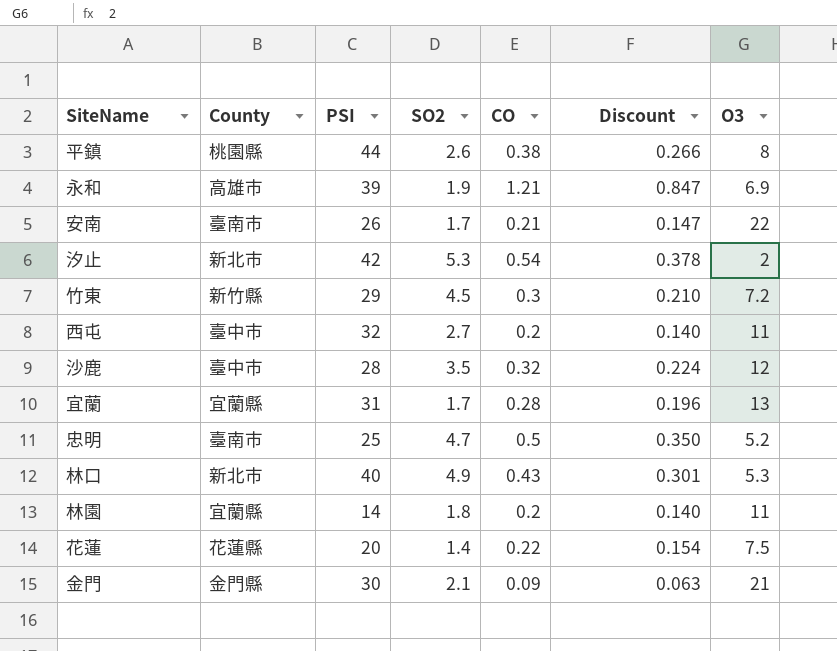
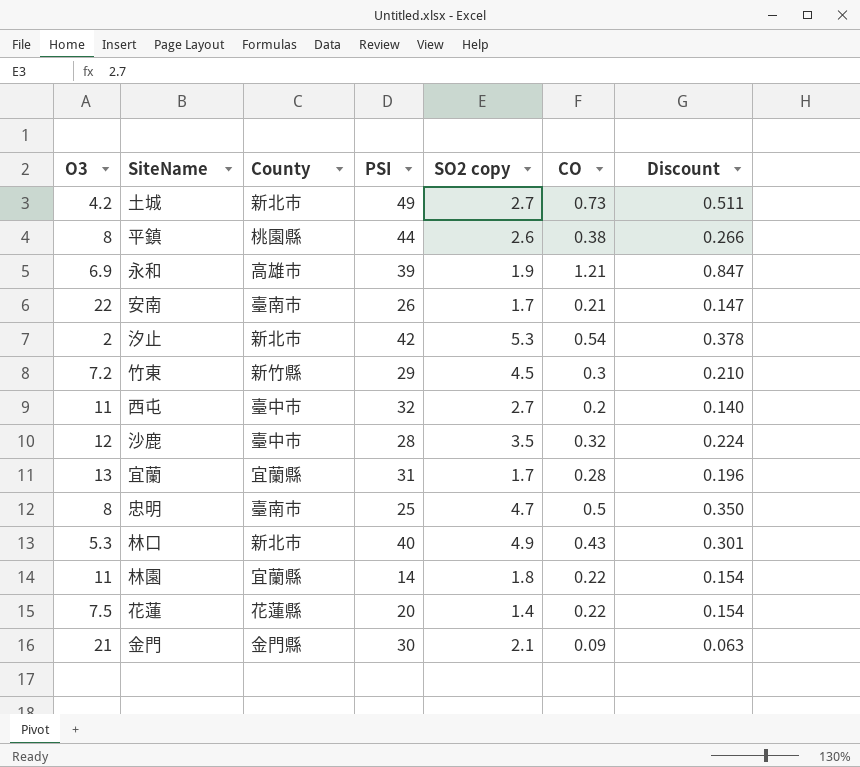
column O3 | position: 7 -> 1
column name: SO2 -> SO2 copy
row 土城: none -> 4.2 | 新北市 | 49 | 2.7 | 0.73 | 0.511
忠明 | O3: 5.2 -> 8
林園 | CO: 0.2 -> 0.22
林園 | Discount: 0.140 -> 0.154

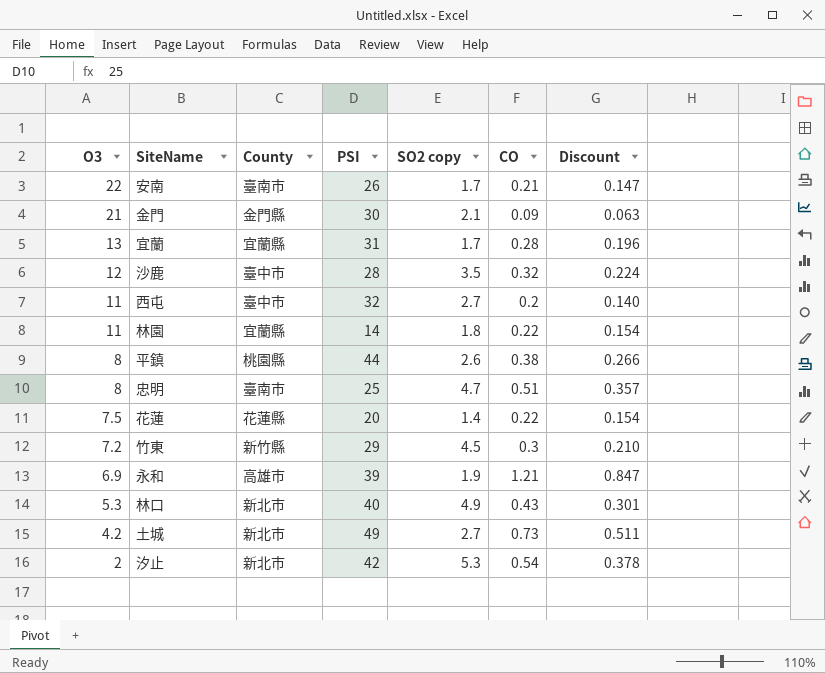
row order: none -> O3 descending
忠明 | CO: 0.5 -> 0.51
忠明 | Discount: 0.350 -> 0.357

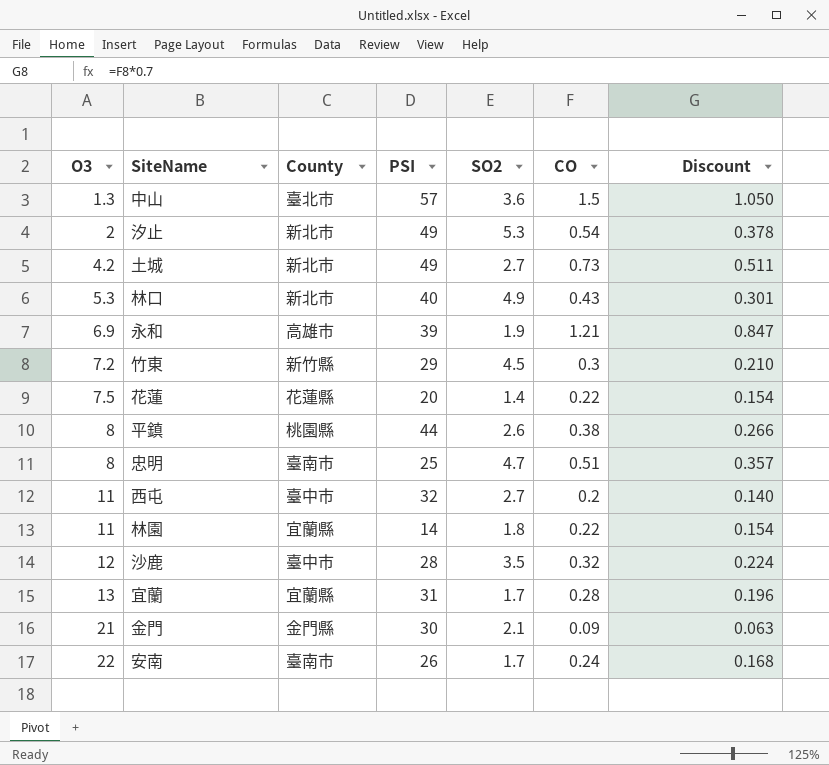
row order: O3 descending -> O3 ascending
column name: SO2 copy -> SO2
row 中山: none -> 1.3 | 臺北市 | 57 | 3.6 | 1.5 | 1.050
汐止 | PSI: 42 -> 49
安南 | CO: 0.21 -> 0.24
安南 | Discount: 0.147 -> 0.168

